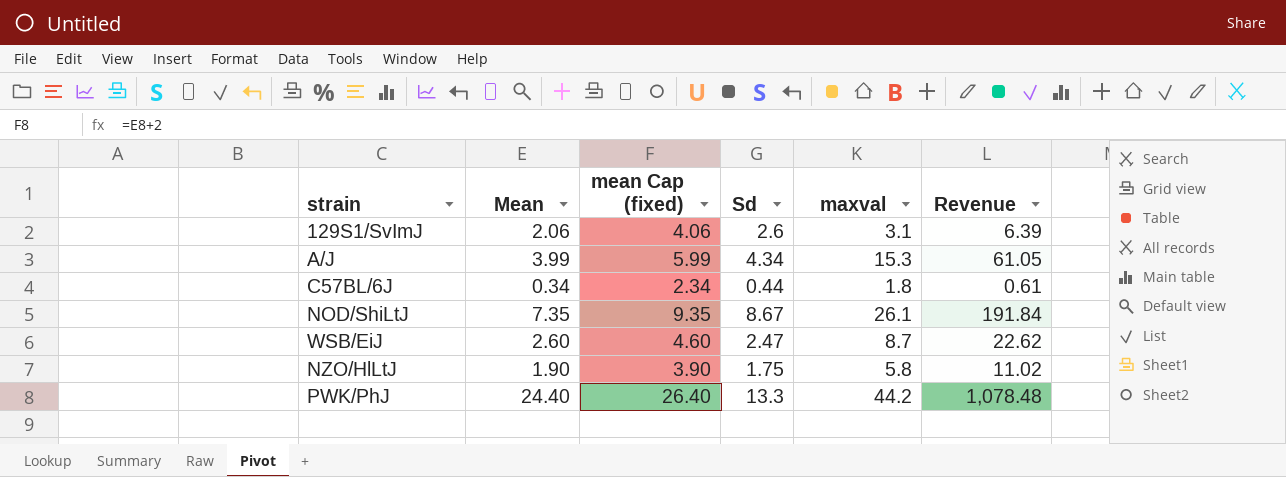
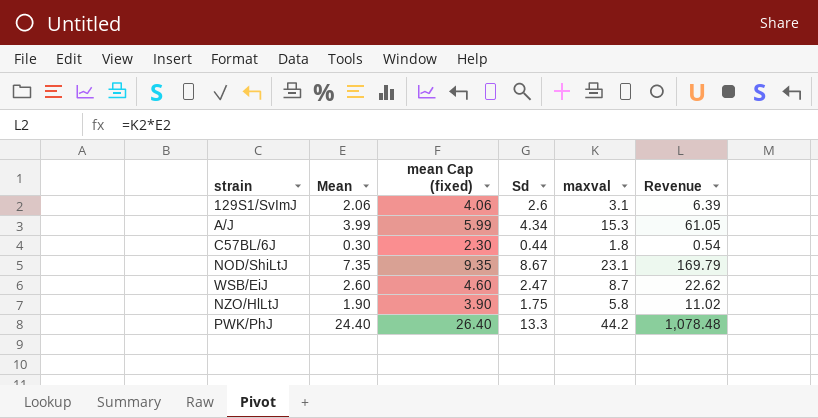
C57BL/6J | Mean: 0.34 -> 0.30
C57BL/6J | mean Cap (fixed): 2.34 -> 2.30
C57BL/6J | Revenue: 0.61 -> 0.54
NOD/ShiLtJ | maxval: 26.1 -> 23.1
NOD/ShiLtJ | Revenue: 191.84 -> 169.79

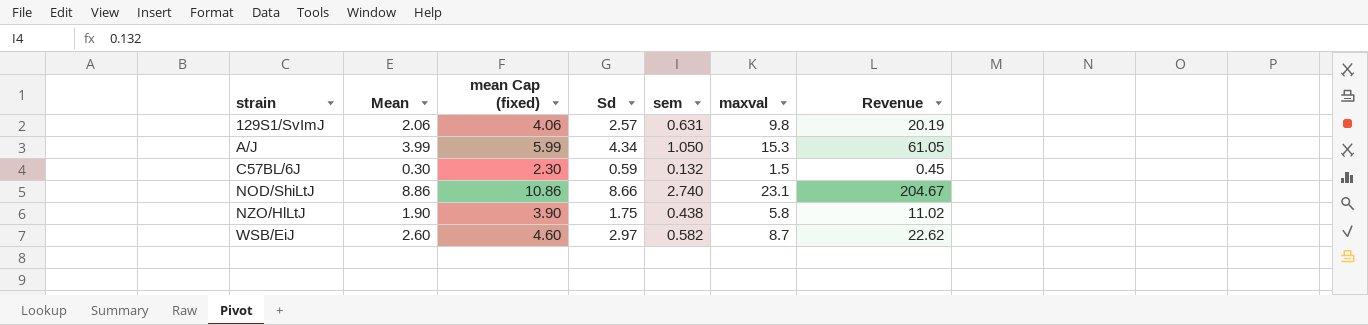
row order: none -> strain ascending
column sem | position: none -> 5
row PWK/PhJ: 24.40 | 26.40 | 13.3 | 44.2 | 1,078.48 -> none
129S1/SvImJ | Sd: 2.6 -> 2.57
129S1/SvImJ | maxval: 3.1 -> 9.8
129S1/SvImJ | Revenue: 6.39 -> 20.19
C57BL/6J | Sd: 0.44 -> 0.59
C57BL/6J | maxval: 1.8 -> 1.5
C57BL/6J | Revenue: 0.54 -> 0.45
NOD/ShiLtJ | Mean: 7.35 -> 8.86
NOD/ShiLtJ | mean Cap (fixed): 9.35 -> 10.86
NOD/ShiLtJ | Sd: 8.67 -> 8.66
NOD/ShiLtJ | Revenue: 169.79 -> 204.67
WSB/EiJ | Sd: 2.47 -> 2.97

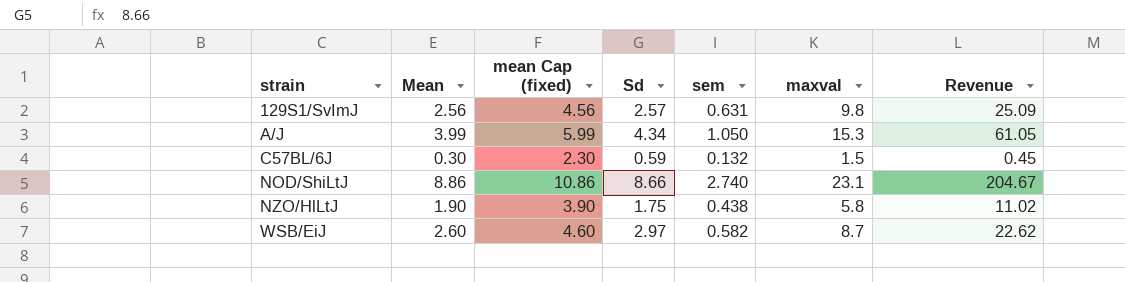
129S1/SvImJ | Mean: 2.06 -> 2.56
129S1/SvImJ | mean Cap (fixed): 4.06 -> 4.56
129S1/SvImJ | Revenue: 20.19 -> 25.09

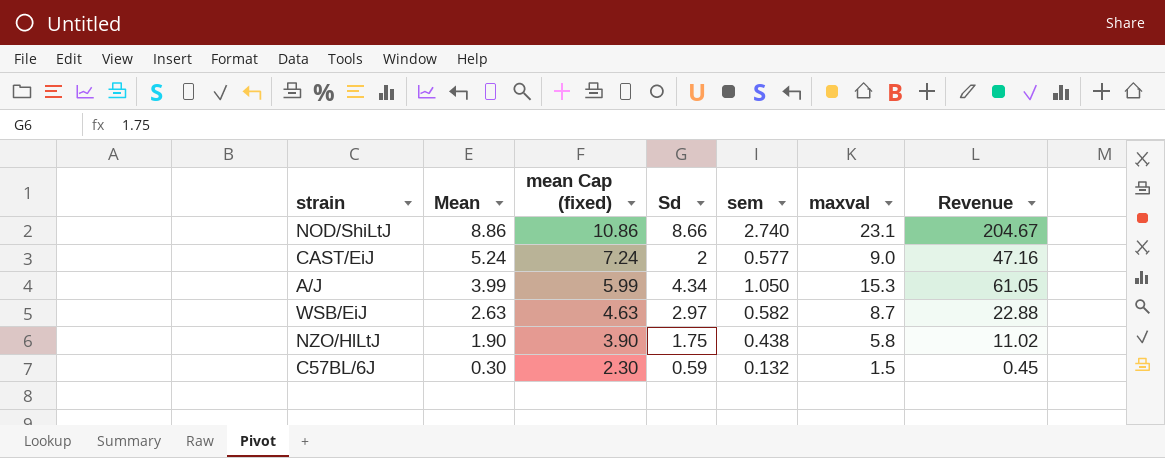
row order: strain ascending -> Mean descending
row 129S1/SvImJ: 2.56 | 4.56 | 2.57 | 0.631 | 9.8 | 25.09 -> none
row CAST/EiJ: none -> 5.24 | 7.24 | 2 | 0.577 | 9.0 | 47.16
WSB/EiJ | Mean: 2.60 -> 2.63
WSB/EiJ | mean Cap (fixed): 4.60 -> 4.63
WSB/EiJ | Revenue: 22.62 -> 22.88

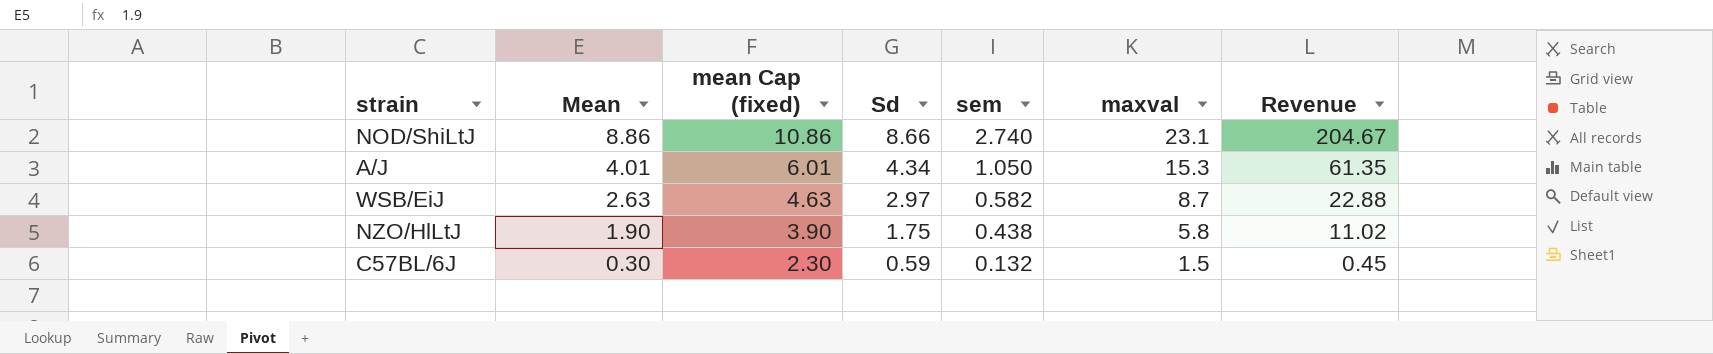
row CAST/EiJ: 5.24 | 7.24 | 2 | 0.577 | 9.0 | 47.16 -> none
A/J | Mean: 3.99 -> 4.01
A/J | mean Cap (fixed): 5.99 -> 6.01
A/J | Revenue: 61.05 -> 61.35

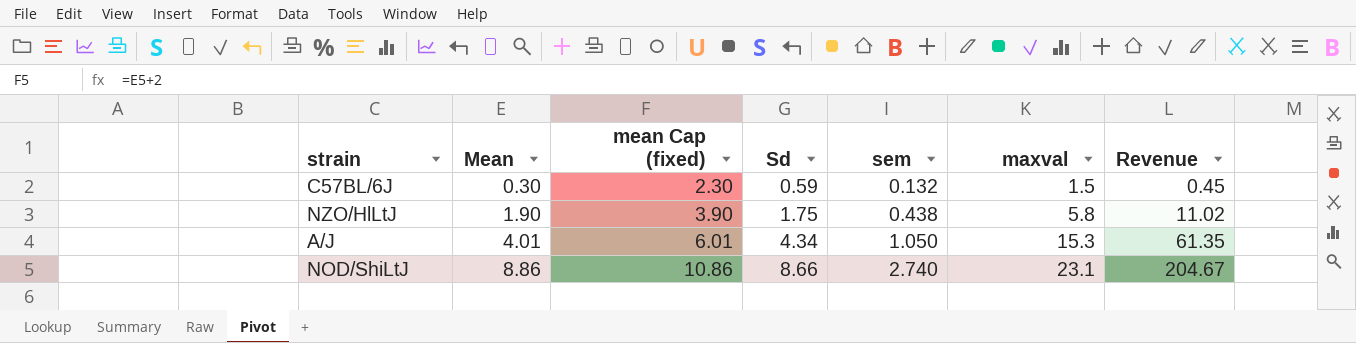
row order: Mean descending -> Mean ascending
row WSB/EiJ: 2.63 | 4.63 | 2.97 | 0.582 | 8.7 | 22.88 -> none

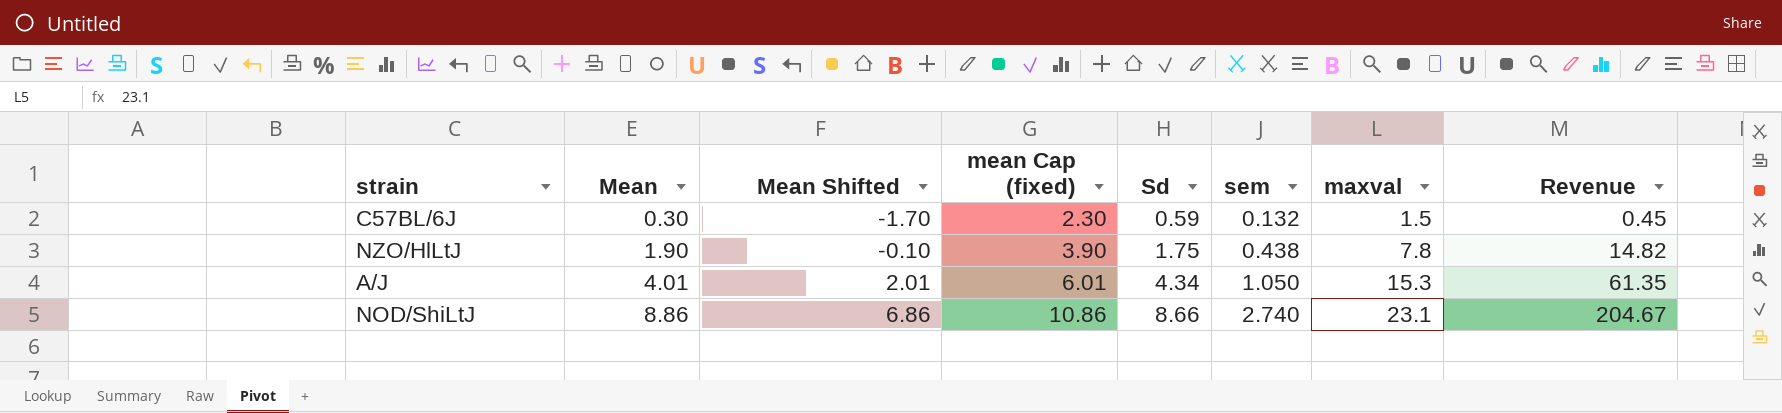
column Mean Shifted | formula: none -> [Mean] - 2
NZO/HlLtJ | maxval: 5.8 -> 7.8
NZO/HlLtJ | Revenue: 11.02 -> 14.82

